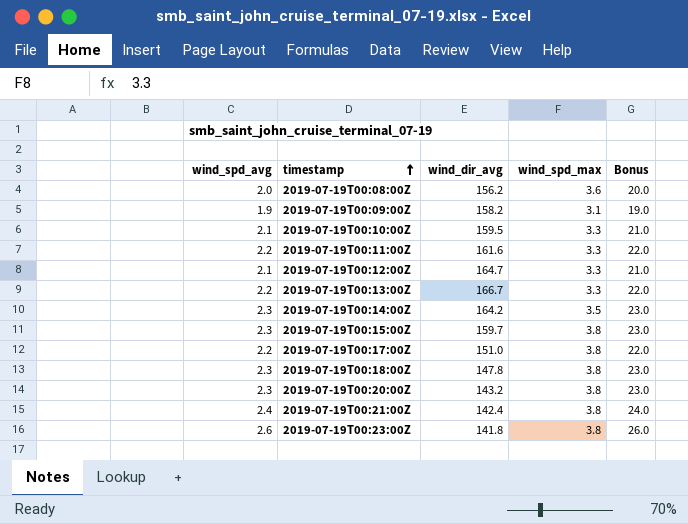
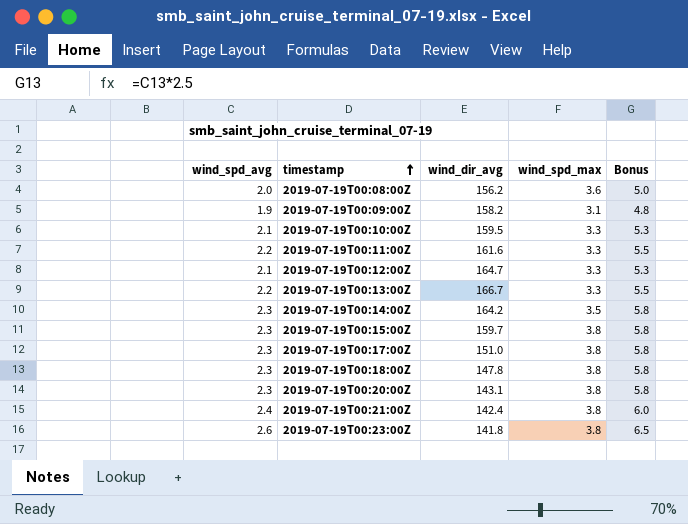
column Bonus | formula: [wind_spd_avg] * 10 -> [wind_spd_avg] * 2.5
2019-07-19T00:17:00Z | wind_spd_avg: 2.2 -> 2.3
2019-07-19T00:20:00Z | wind_dir_avg: 143.2 -> 143.1

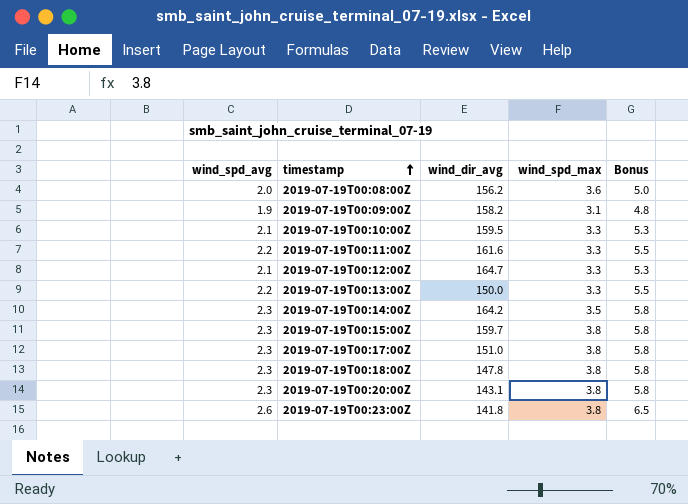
row 2019-07-19T00:21:00Z: 2.4 | 142.4 | 3.8 | 6.0 -> none
2019-07-19T00:13:00Z | wind_dir_avg: 166.7 -> 150.0

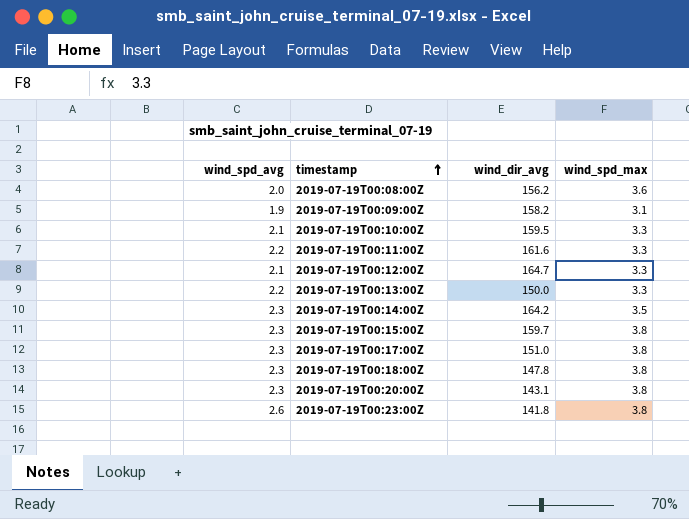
column Bonus | formula: [wind_spd_avg] * 2.5 -> none

